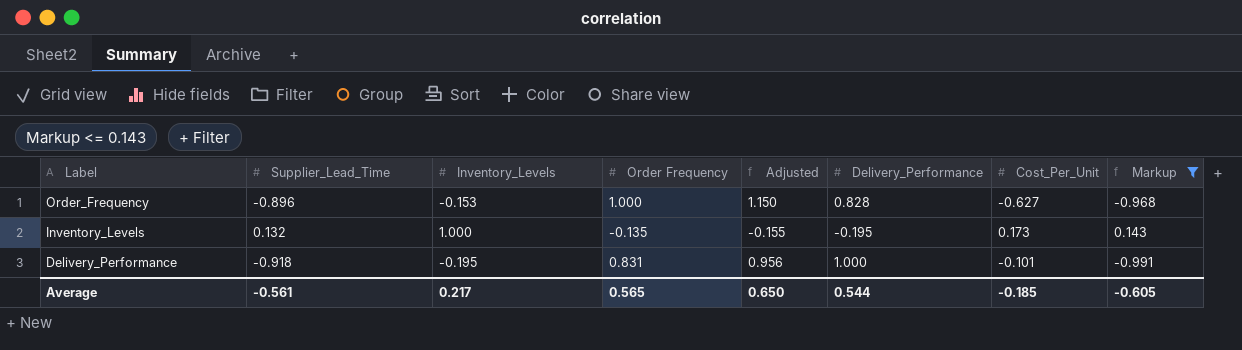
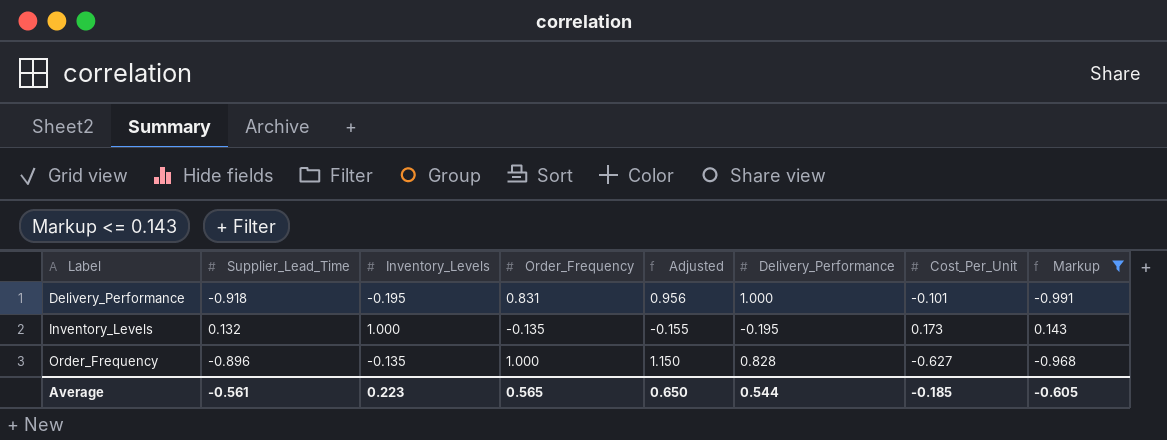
row order: Label descending -> Label ascending
column name: Order Frequency -> Order_Frequency
Order_Frequency | Inventory_Levels: -0.153 -> -0.135
Average | Inventory_Levels: 0.217 -> 0.223

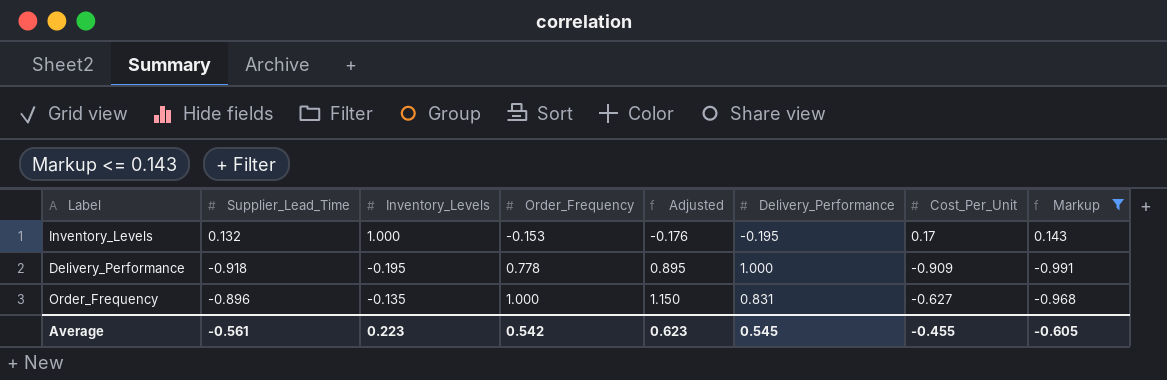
row order: Label ascending -> Order_Frequency ascending
Inventory_Levels | Order_Frequency: -0.135 -> -0.153
Inventory_Levels | Adjusted: -0.155 -> -0.176
Inventory_Levels | Cost_Per_Unit: 0.173 -> 0.17
Delivery_Performance | Order_Frequency: 0.831 -> 0.778
Delivery_Performance | Adjusted: 0.956 -> 0.895
Delivery_Performance | Cost_Per_Unit: -0.101 -> -0.909
Order_Frequency | Delivery_Performance: 0.828 -> 0.831
Average | Order_Frequency: 0.565 -> 0.542
Average | Adjusted: 0.650 -> 0.623
Average | Delivery_Performance: 0.544 -> 0.545
Average | Cost_Per_Unit: -0.185 -> -0.455

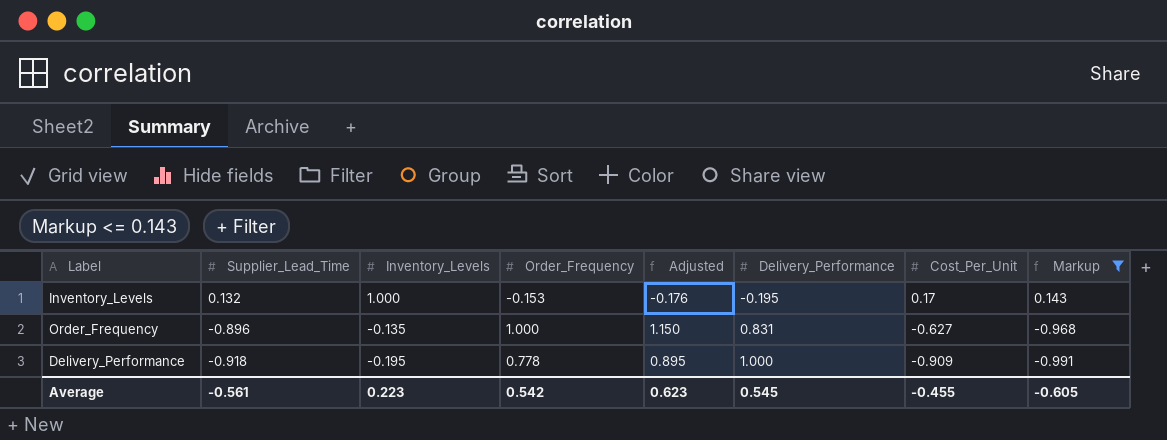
row order: Order_Frequency ascending -> Supplier_Lead_Time descending

